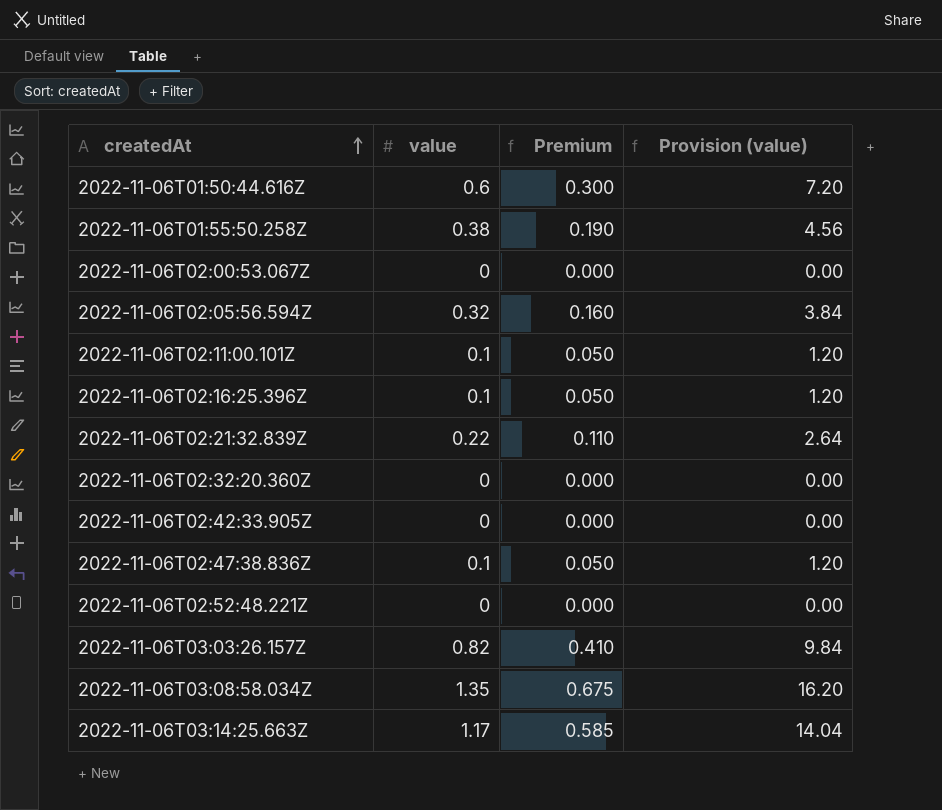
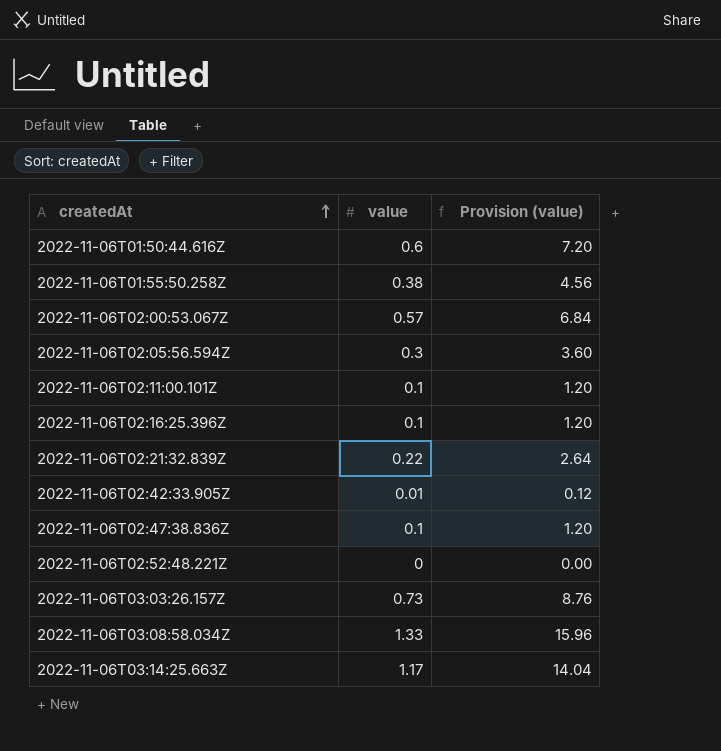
column Premium | formula: [value] * 0.5 -> none
row 2022-11-06T02:32:20.360Z: 0 | 0.000 | 0.00 -> none
2022-11-06T02:00:53.067Z | value: 0 -> 0.57
2022-11-06T02:00:53.067Z | Provision (value): 0.00 -> 6.84
2022-11-06T02:05:56.594Z | value: 0.32 -> 0.3
2022-11-06T02:05:56.594Z | Provision (value): 3.84 -> 3.60
2022-11-06T02:42:33.905Z | value: 0 -> 0.01
2022-11-06T02:42:33.905Z | Provision (value): 0.00 -> 0.12
2022-11-06T03:03:26.157Z | value: 0.82 -> 0.73
2022-11-06T03:03:26.157Z | Provision (value): 9.84 -> 8.76
2022-11-06T03:08:58.034Z | value: 1.35 -> 1.33
2022-11-06T03:08:58.034Z | Provision (value): 16.20 -> 15.96

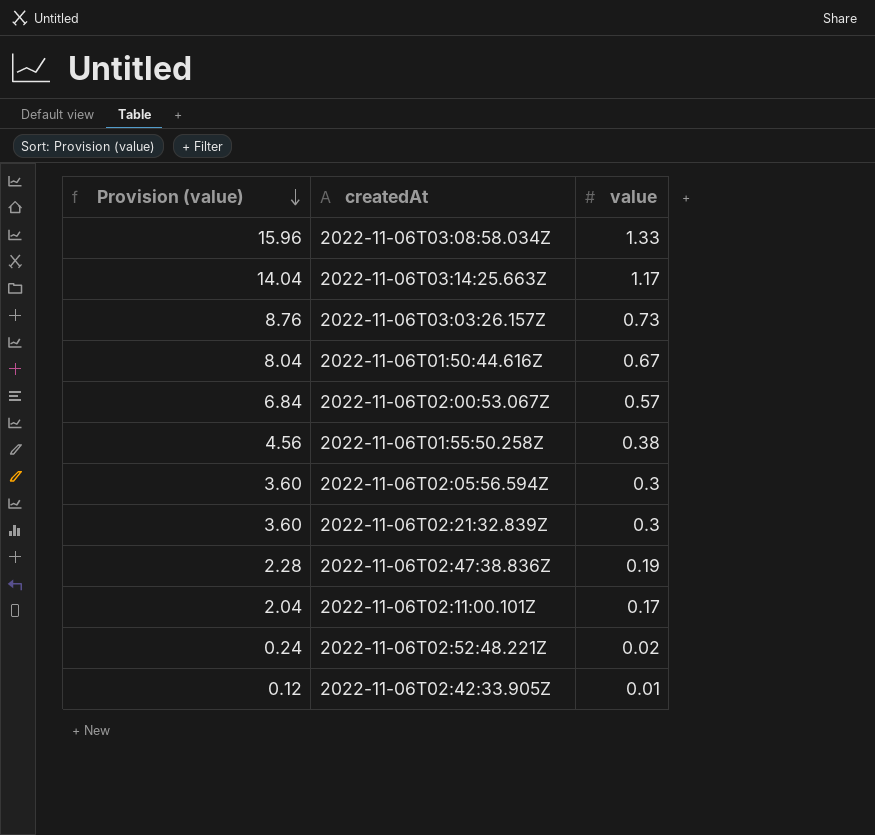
row order: createdAt ascending -> Provision (value) descending
column Provision (value) | position: 3 -> 1
row 2022-11-06T02:16:25.396Z: 0.1 | 1.20 -> none
2022-11-06T01:50:44.616Z | Provision (value): 7.20 -> 8.04
2022-11-06T01:50:44.616Z | value: 0.6 -> 0.67
2022-11-06T02:21:32.839Z | Provision (value): 2.64 -> 3.60
2022-11-06T02:21:32.839Z | value: 0.22 -> 0.3
2022-11-06T02:47:38.836Z | Provision (value): 1.20 -> 2.28
2022-11-06T02:47:38.836Z | value: 0.1 -> 0.19
2022-11-06T02:11:00.101Z | Provision (value): 1.20 -> 2.04
2022-11-06T02:11:00.101Z | value: 0.1 -> 0.17
2022-11-06T02:52:48.221Z | Provision (value): 0.00 -> 0.24
2022-11-06T02:52:48.221Z | value: 0 -> 0.02

